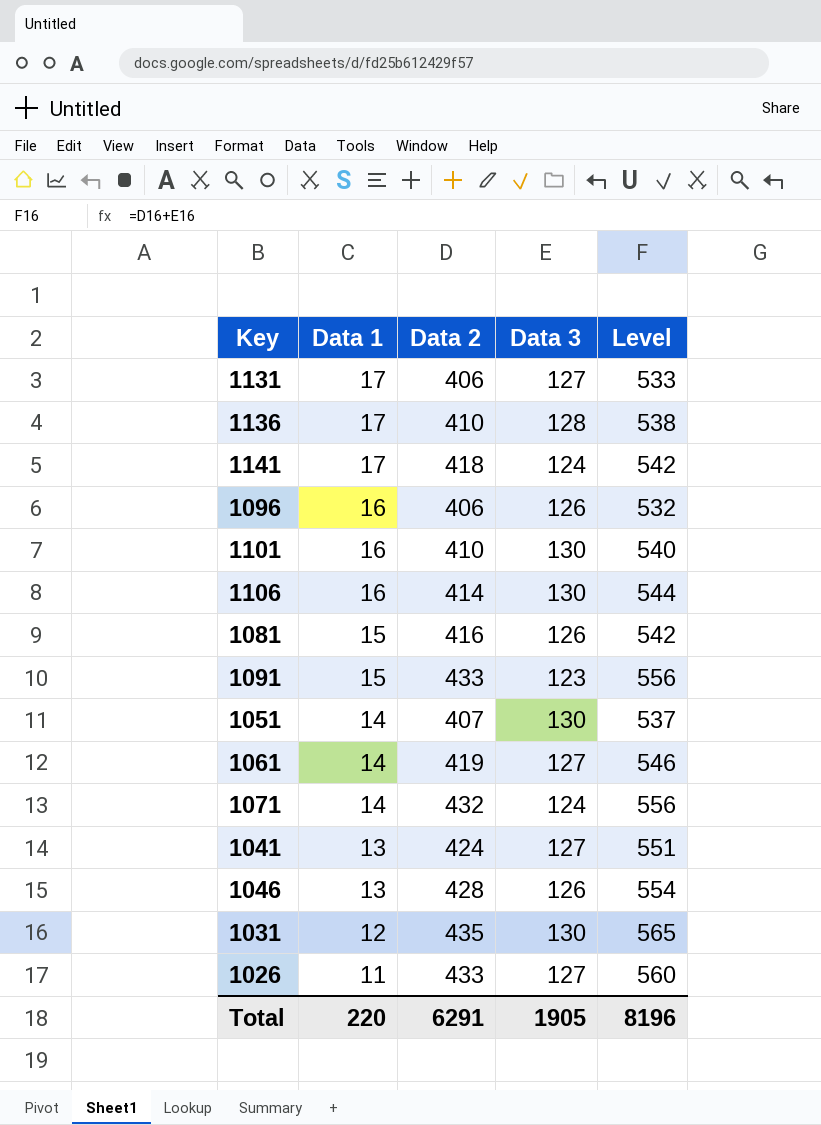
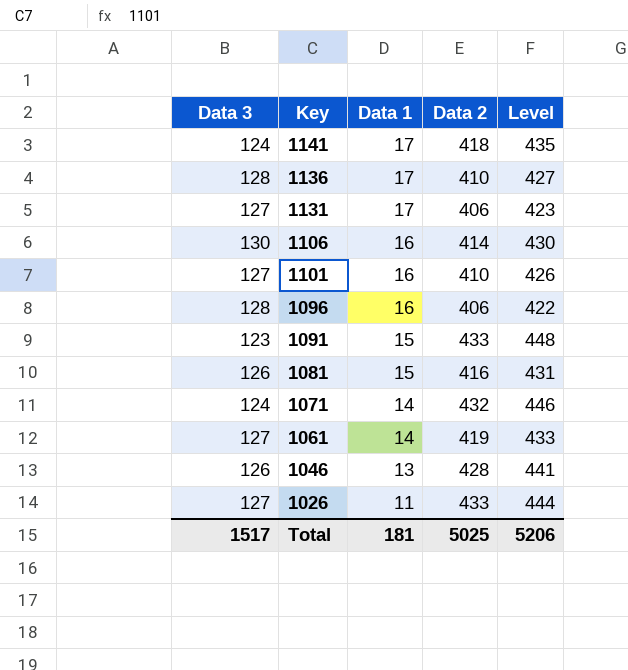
row order: Data 1 descending -> Key descending
column Data 3 | position: 4 -> 1
column Level | formula: [Data 2] + [Data 3] -> [Data 1] + [Data 2]
row 1051: 14 | 407 | 130 | 537 -> none
row 1041: 13 | 424 | 127 | 551 -> none
row 1031: 12 | 435 | 130 | 565 -> none
1101 | Data 3: 130 -> 127
1096 | Data 3: 126 -> 128
Total | Data 3: 1905 -> 1517
Total | Data 1: 220 -> 181
Total | Data 2: 6291 -> 5025
Total | Level: 8196 -> 5206

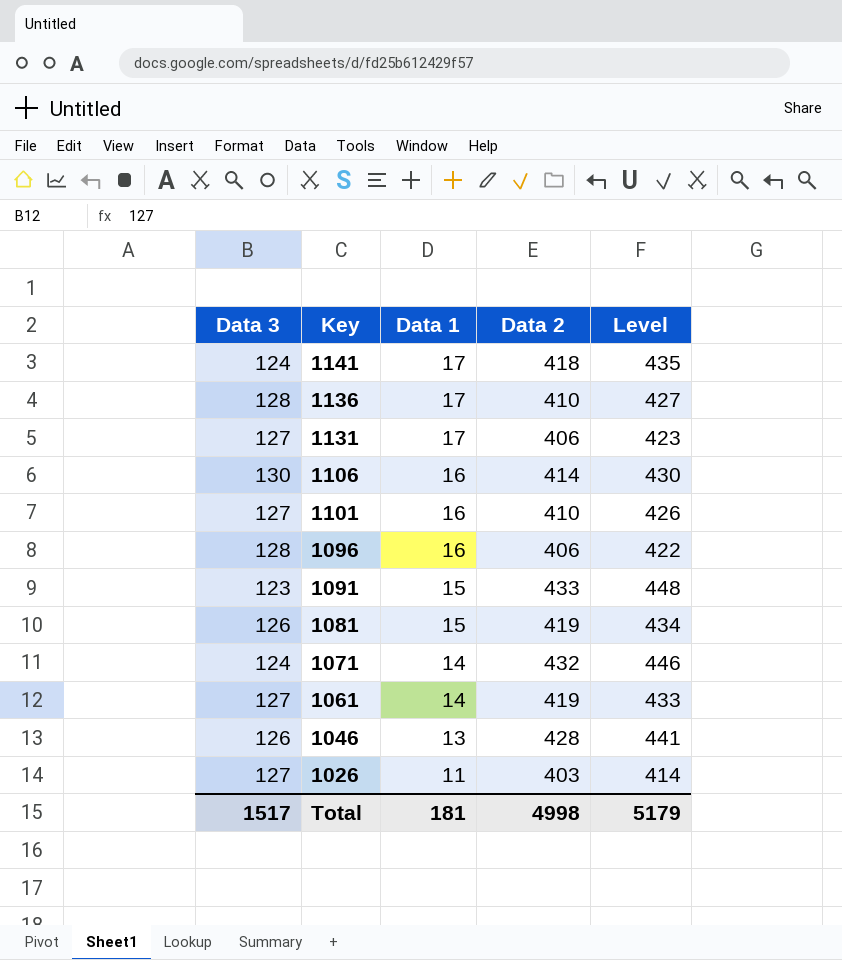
1081 | Data 2: 416 -> 419
1081 | Level: 431 -> 434
1026 | Data 2: 433 -> 403
1026 | Level: 444 -> 414
Total | Data 2: 5025 -> 4998
Total | Level: 5206 -> 5179

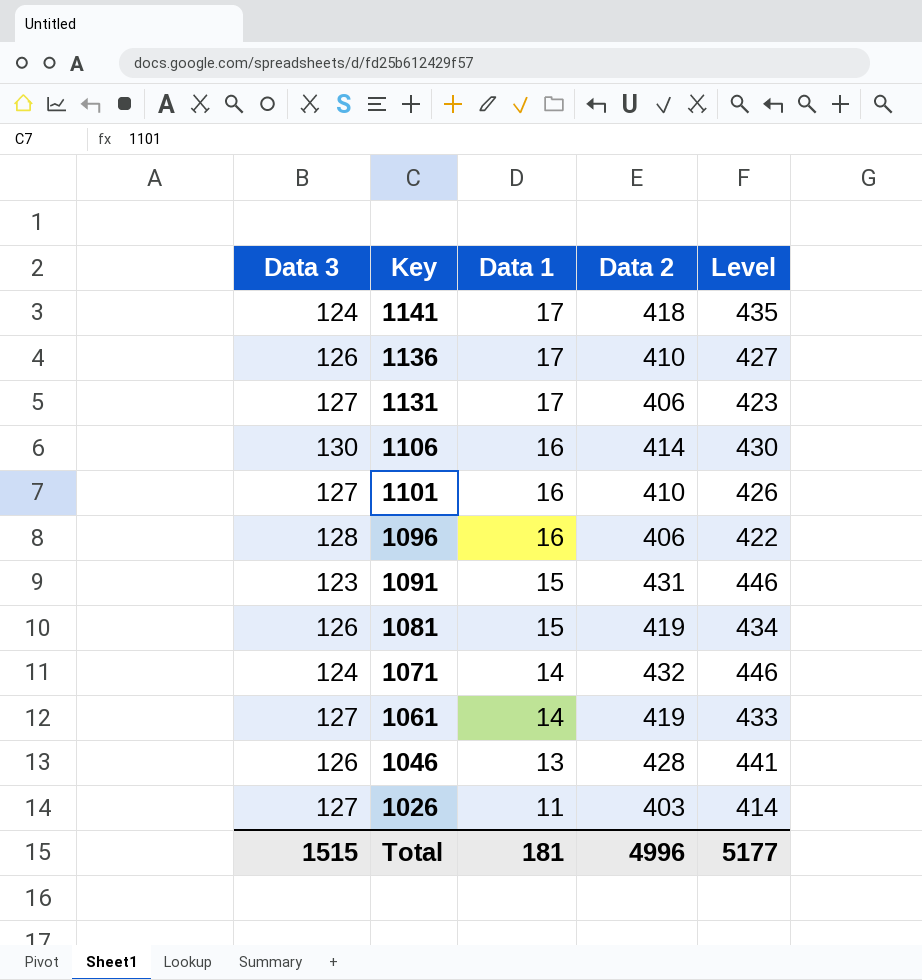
1136 | Data 3: 128 -> 126
1091 | Data 2: 433 -> 431
1091 | Level: 448 -> 446
Total | Data 3: 1517 -> 1515
Total | Data 2: 4998 -> 4996
Total | Level: 5179 -> 5177

